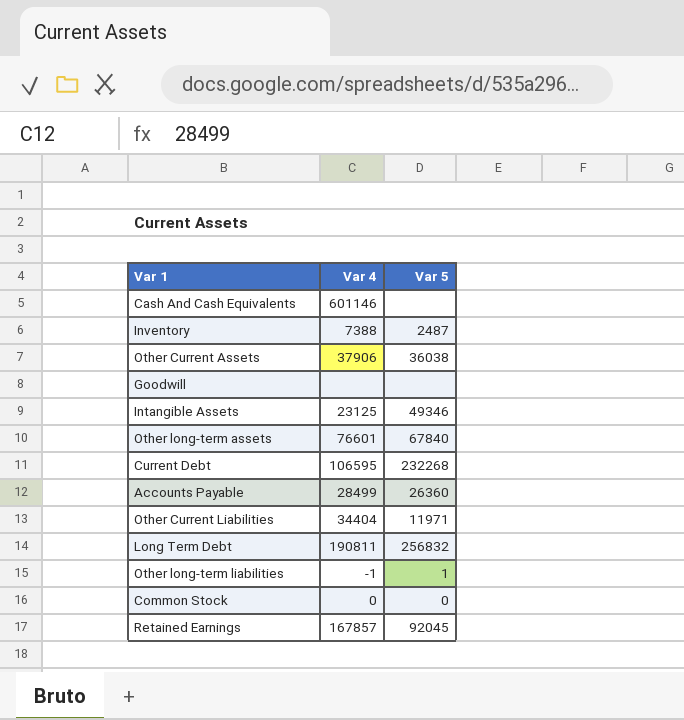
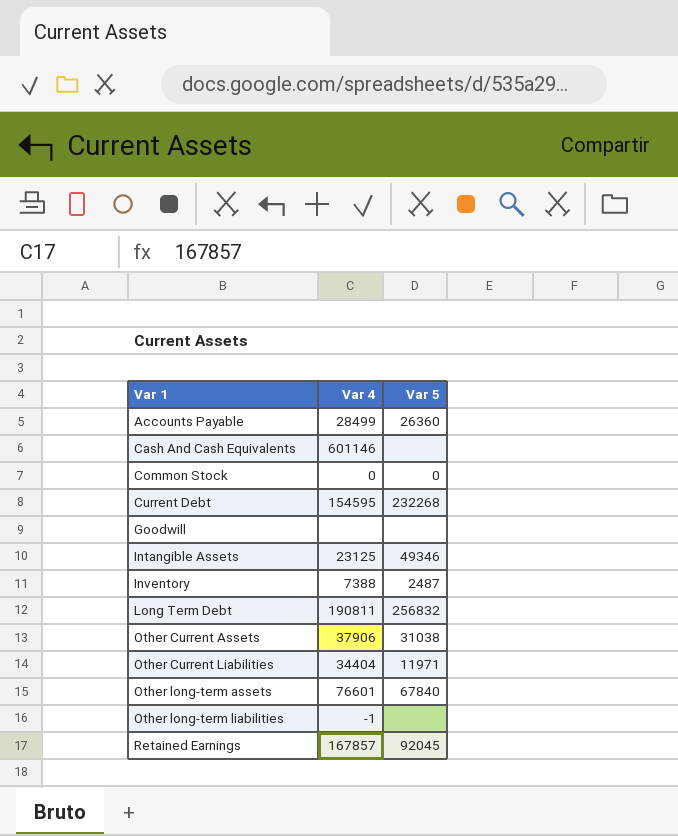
row order: none -> Var 1 ascending
Current Debt | Var 4: 106595 -> 154595
Other Current Assets | Var 5: 36038 -> 31038
Other long-term liabilities | Var 5: 1 -> none

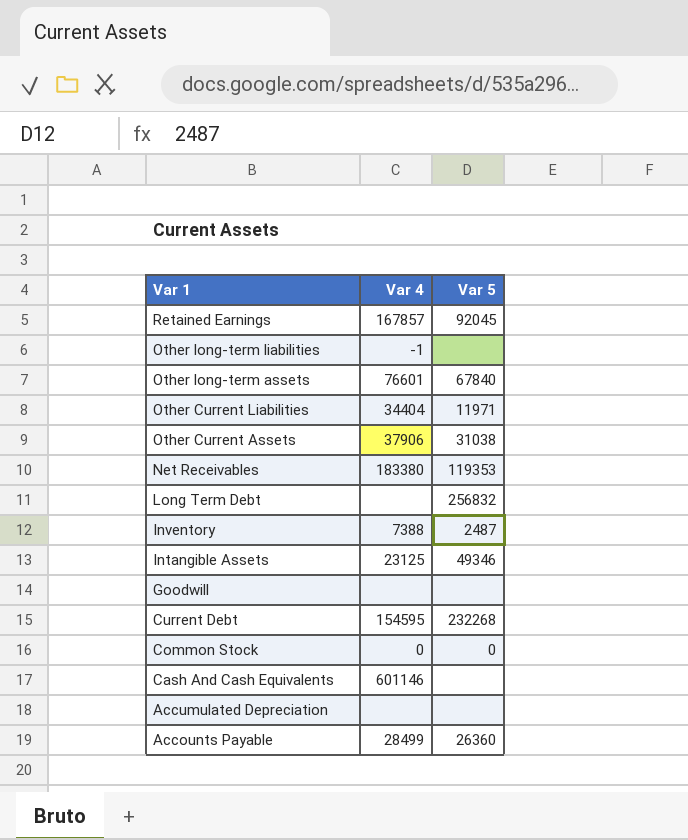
row order: Var 1 ascending -> Var 1 descending
row Net Receivables: none -> 183380 | 119353
Long Term Debt | Var 4: 190811 -> none
row Accumulated Depreciation: none -> none | none

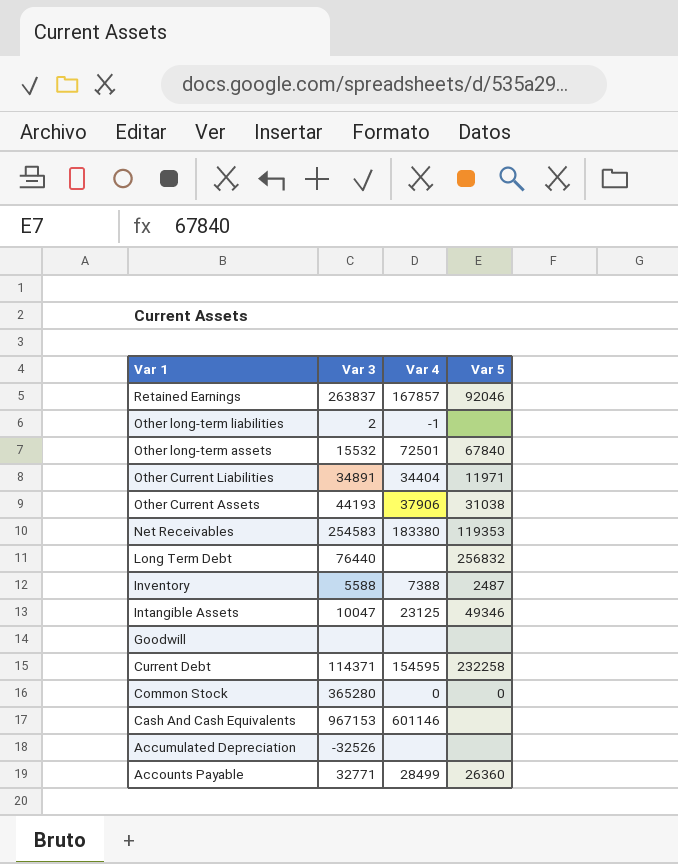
column Var 3 | position: none -> 2
Retained Earnings | Var 5: 92045 -> 92046
Other long-term assets | Var 4: 76601 -> 72501
Current Debt | Var 5: 232268 -> 232258

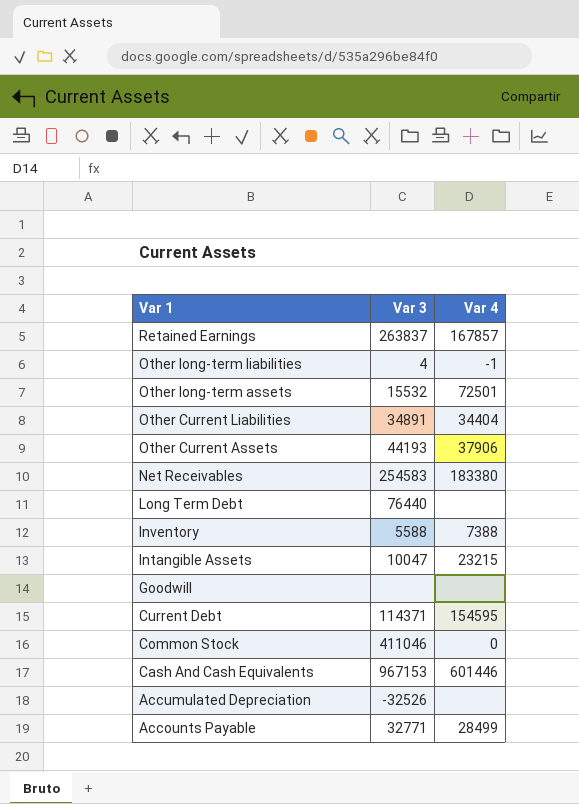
column Var 5 | position: 4 -> none
Other long-term liabilities | Var 3: 2 -> 4
Intangible Assets | Var 4: 23125 -> 23215
Common Stock | Var 3: 365280 -> 411046
Cash And Cash Equivalents | Var 4: 601146 -> 601446

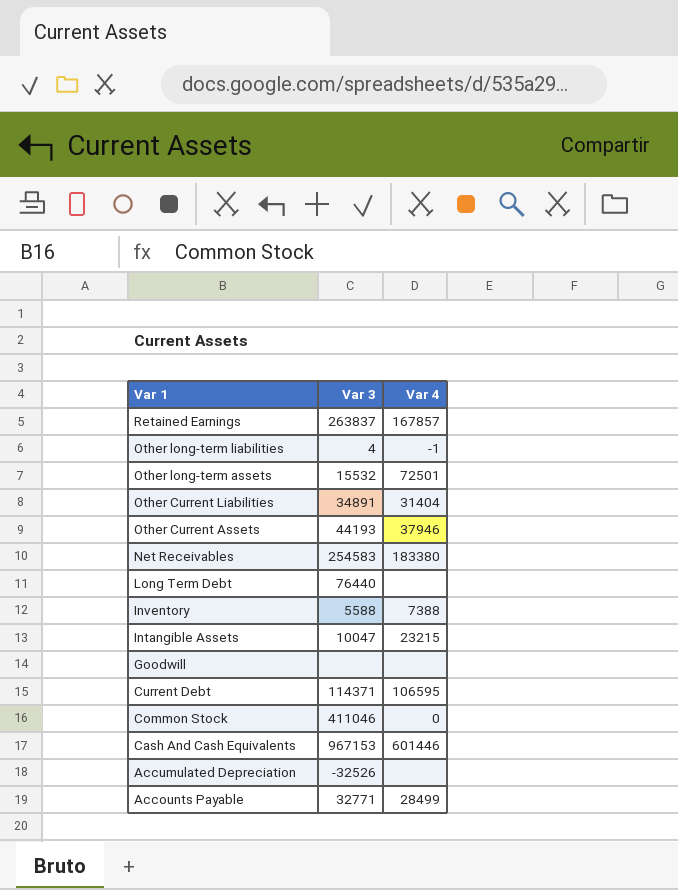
Other Current Liabilities | Var 4: 34404 -> 31404
Other Current Assets | Var 4: 37906 -> 37946
Current Debt | Var 4: 154595 -> 106595

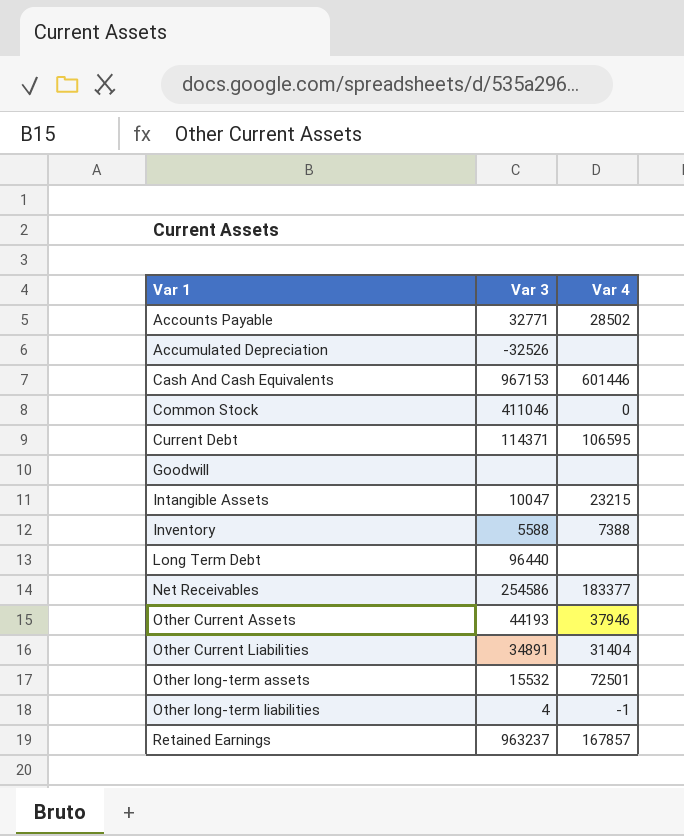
row order: Var 1 descending -> Var 1 ascending
Accounts Payable | Var 4: 28499 -> 28502
Long Term Debt | Var 3: 76440 -> 96440
Net Receivables | Var 3: 254583 -> 254586
Net Receivables | Var 4: 183380 -> 183377
Retained Earnings | Var 3: 263837 -> 963237

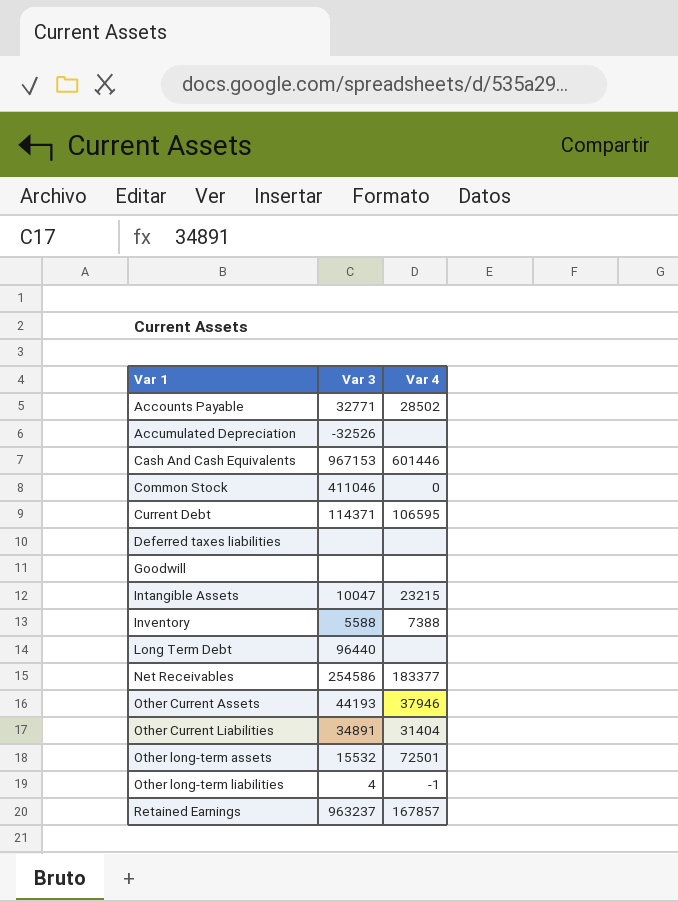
row Deferred taxes liabilities: none -> none | none

